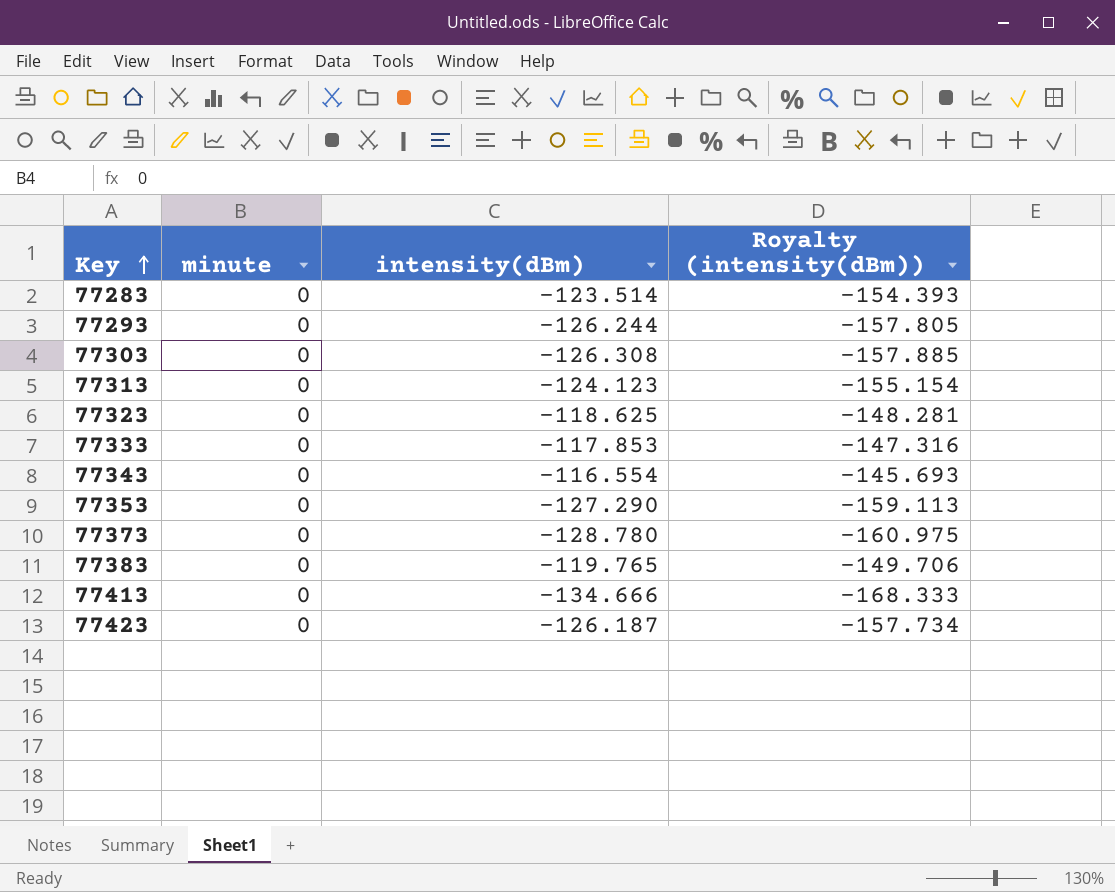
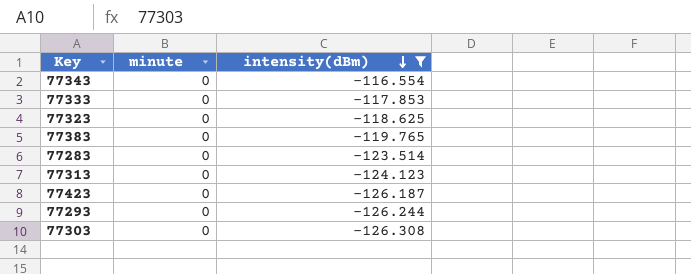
filter: none -> intensity(dBm) >= -126.308
row order: Key ascending -> intensity(dBm) descending
column Royalty (intensity(dBm)) | formula: [intensity(dBm)] * 1.25 -> none

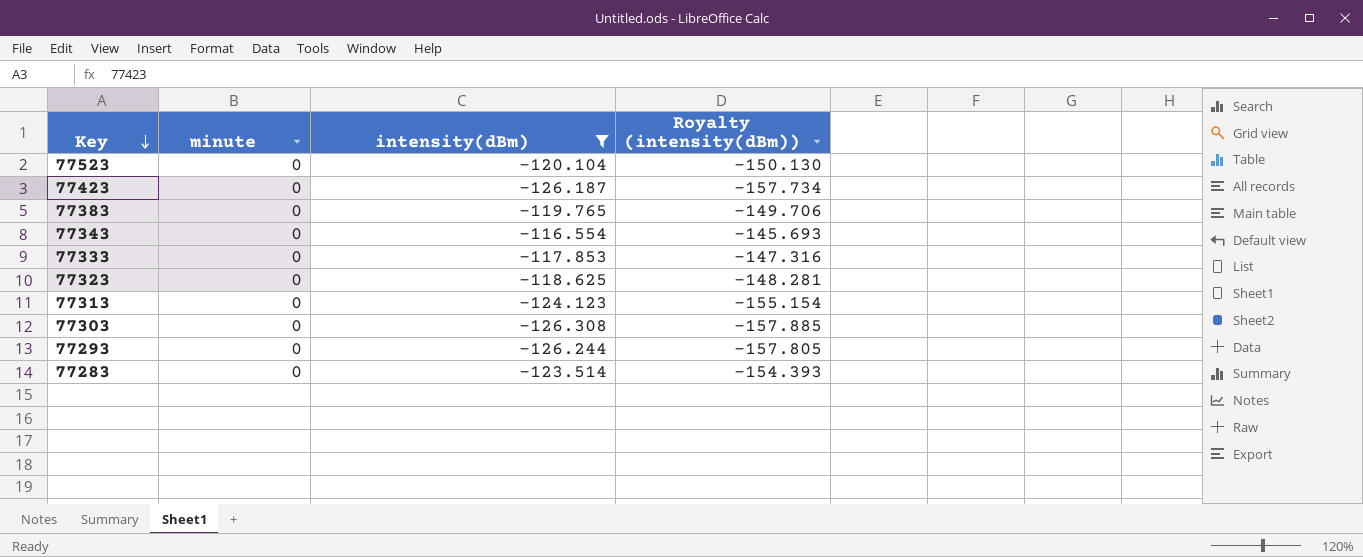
row order: intensity(dBm) descending -> Key descending
column Royalty (intensity(dBm)) | formula: none -> [intensity(dBm)] * 1.25
row 77523: none -> 0 | -120.104 | -150.130

